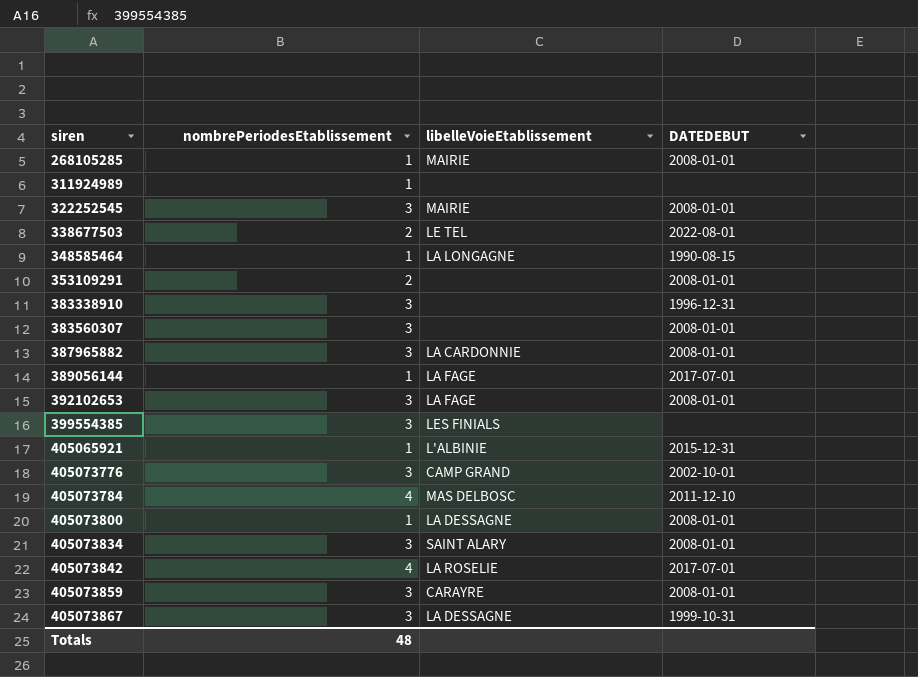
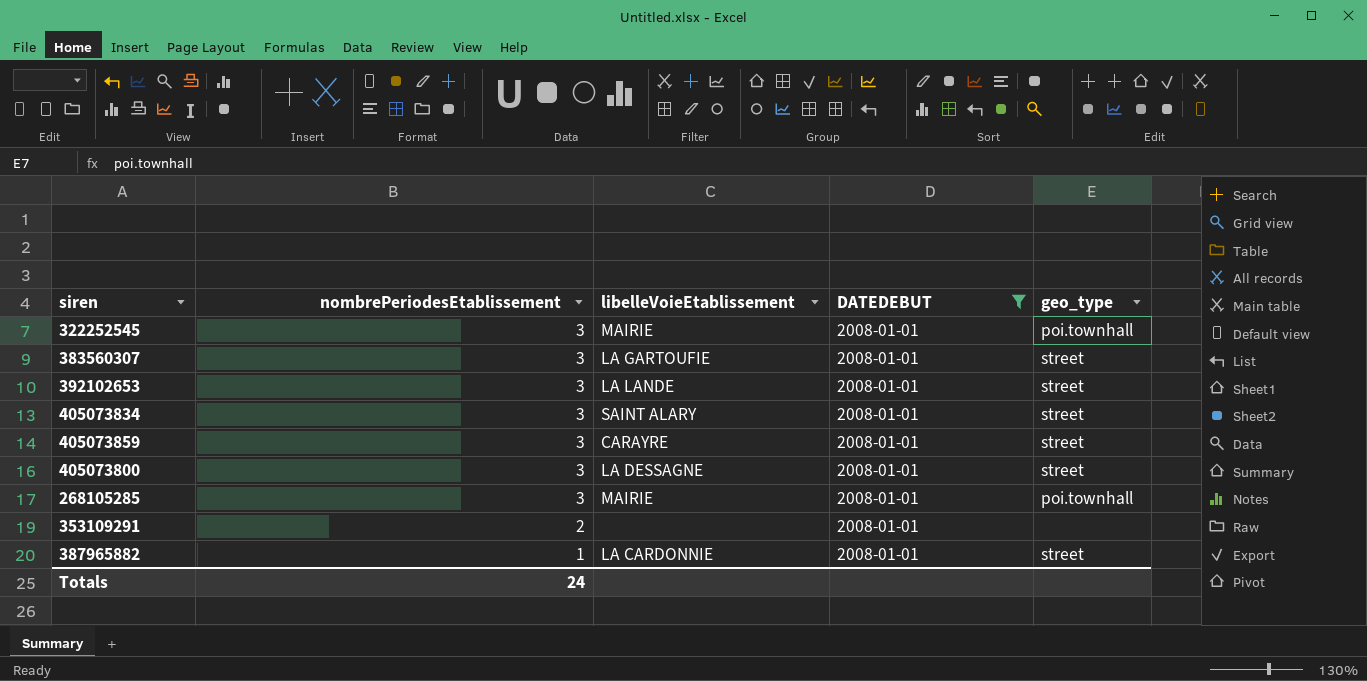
filter: none -> DATEDEBUT = 2008-01-01
row order: siren ascending -> nombrePeriodesEtablissement descending
column geo_type | position: none -> 5
383560307 | libelleVoieEtablissement: none -> LA GARTOUFIE
392102653 | libelleVoieEtablissement: LA FAGE -> LA LANDE
405073800 | nombrePeriodesEtablissement: 1 -> 3
268105285 | nombrePeriodesEtablissement: 1 -> 3
387965882 | nombrePeriodesEtablissement: 3 -> 1
Totals | nombrePeriodesEtablissement: 48 -> 24

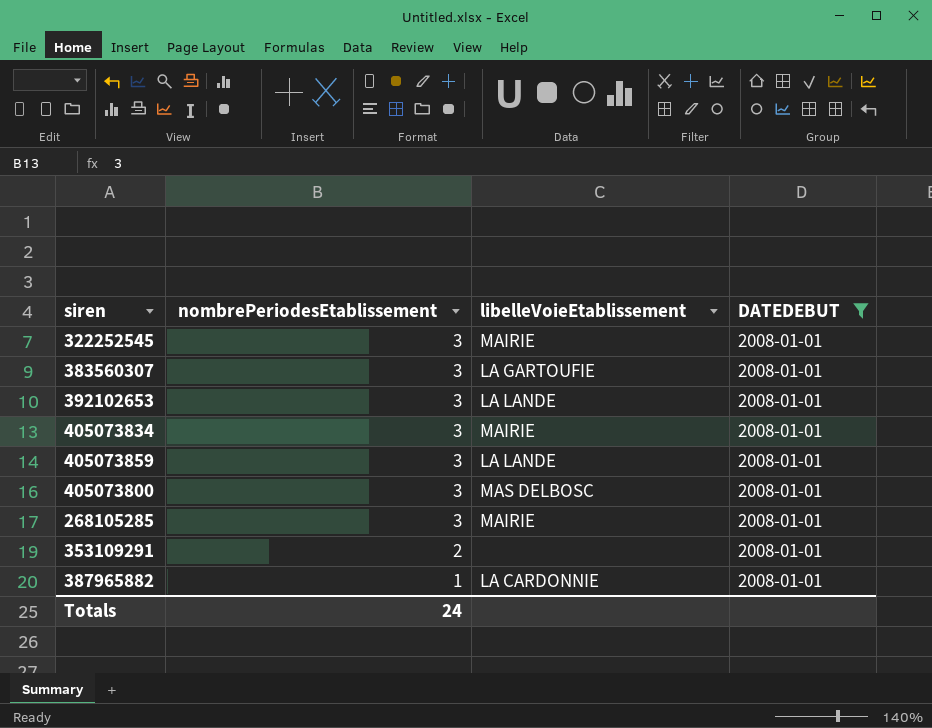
column geo_type | position: 5 -> none
405073834 | libelleVoieEtablissement: SAINT ALARY -> MAIRIE
405073859 | libelleVoieEtablissement: CARAYRE -> LA LANDE
405073800 | libelleVoieEtablissement: LA DESSAGNE -> MAS DELBOSC

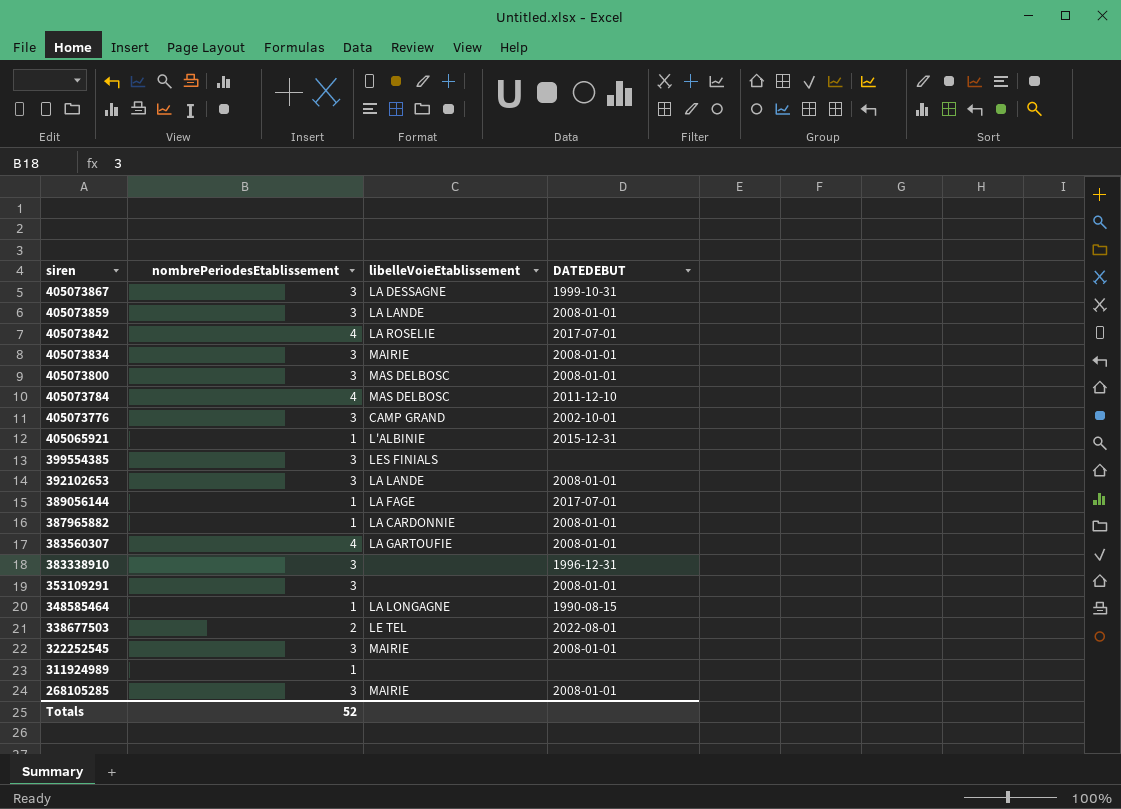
filter: DATEDEBUT = 2008-01-01 -> none
row order: nombrePeriodesEtablissement descending -> siren descending
383560307 | nombrePeriodesEtablissement: 3 -> 4
353109291 | nombrePeriodesEtablissement: 2 -> 3
Totals | nombrePeriodesEtablissement: 24 -> 52

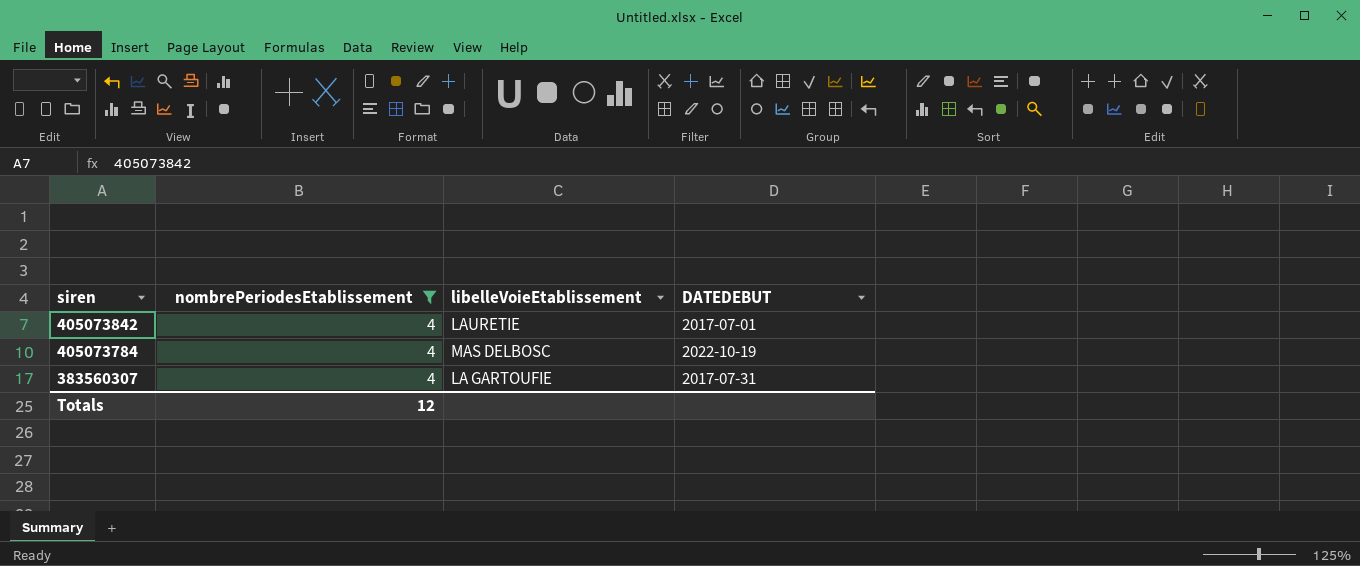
filter: none -> nombrePeriodesEtablissement = 4
405073842 | libelleVoieEtablissement: LA ROSELIE -> LAURETIE
405073784 | DATEDEBUT: 2011-12-10 -> 2022-10-19
383560307 | DATEDEBUT: 2008-01-01 -> 2017-07-31
Totals | nombrePeriodesEtablissement: 52 -> 12

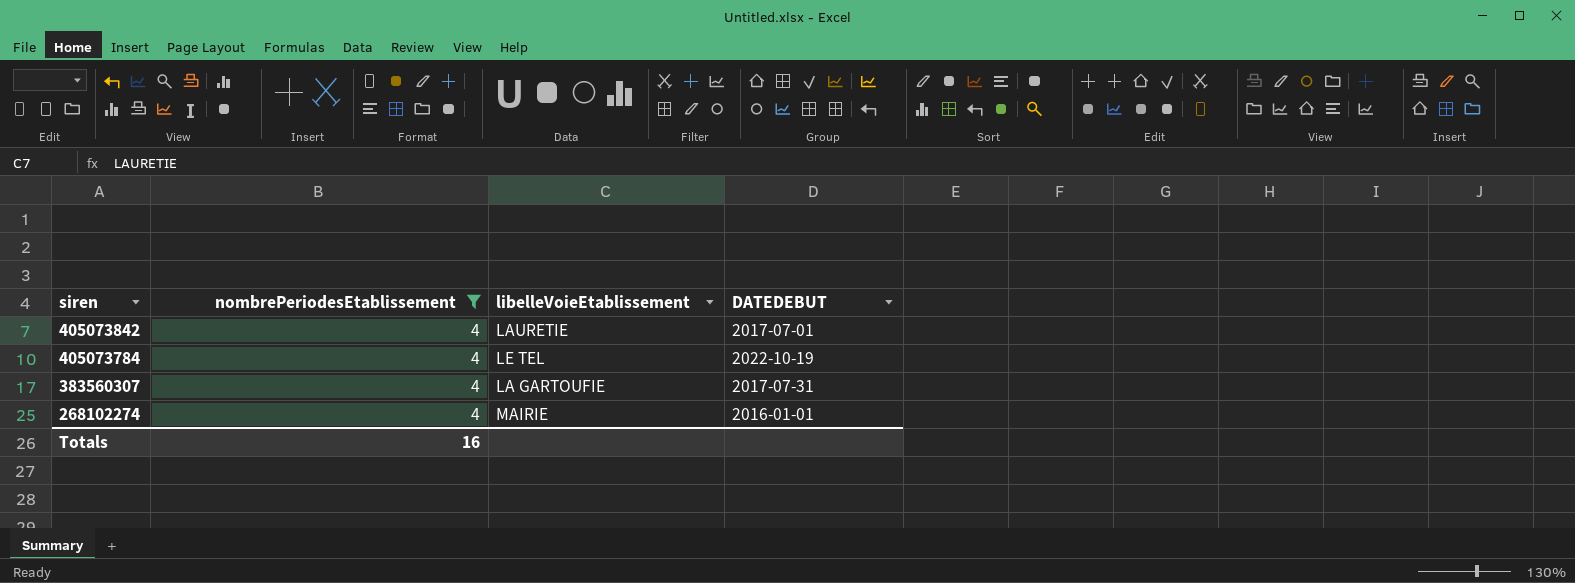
405073784 | libelleVoieEtablissement: MAS DELBOSC -> LE TEL
row 268102274: none -> 4 | MAIRIE | 2016-01-01
Totals | nombrePeriodesEtablissement: 12 -> 16

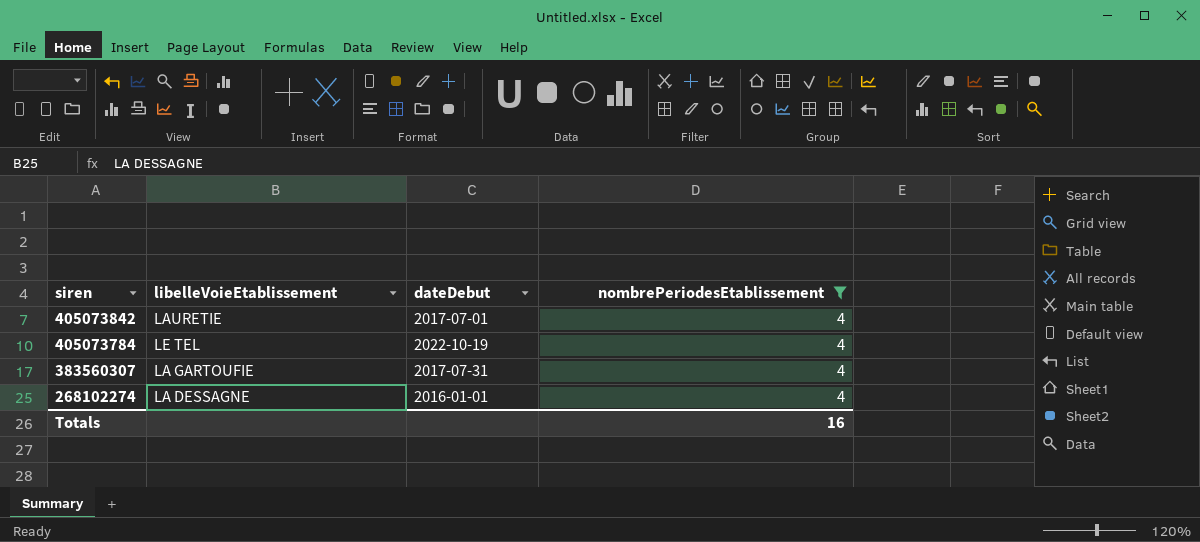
column name: DATEDEBUT -> dateDebut
column nombrePeriodesEtablissement | position: 2 -> 4
268102274 | libelleVoieEtablissement: MAIRIE -> LA DESSAGNE

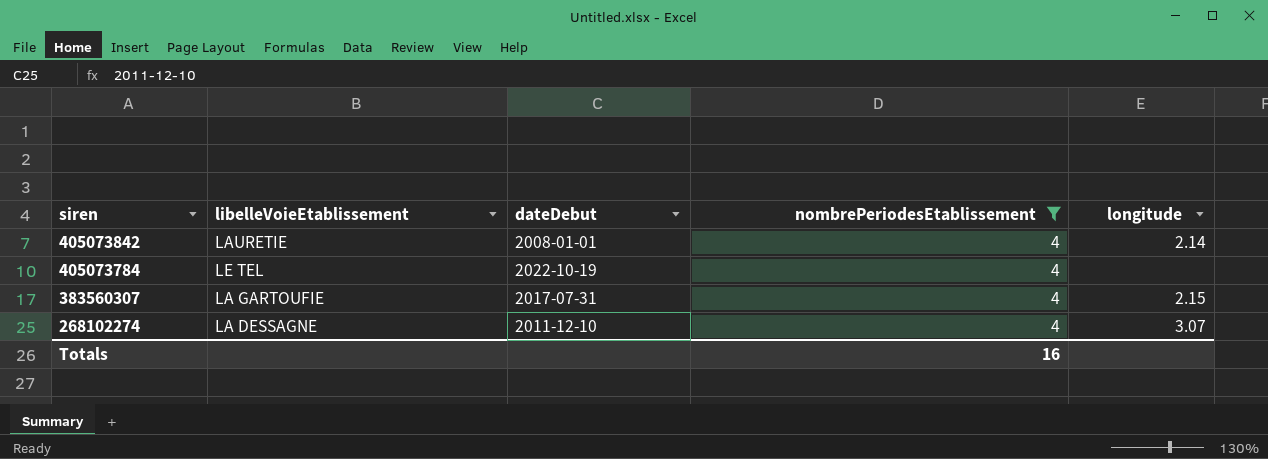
column longitude | position: none -> 5
405073842 | dateDebut: 2017-07-01 -> 2008-01-01
268102274 | dateDebut: 2016-01-01 -> 2011-12-10

